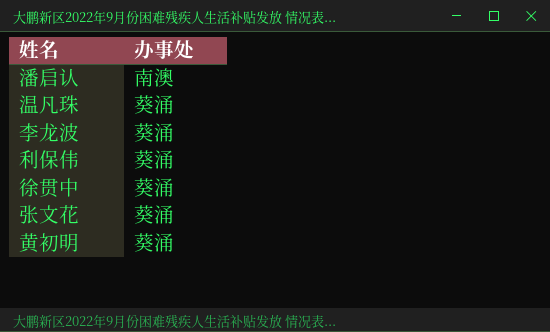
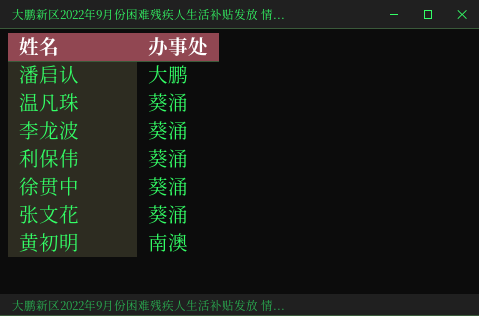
潘启认 | 办事处: 南澳 -> 大鹏
黄初明 | 办事处: 葵涌 -> 南澳

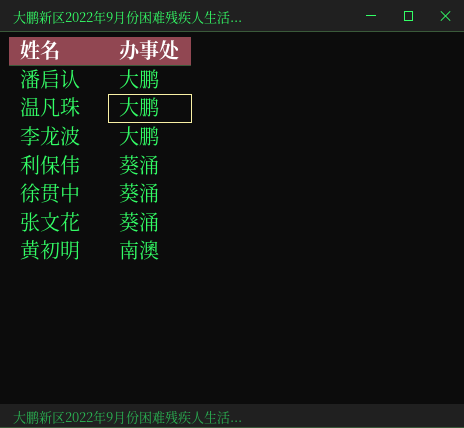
温凡珠 | 办事处: 葵涌 -> 大鹏
李龙波 | 办事处: 葵涌 -> 大鹏

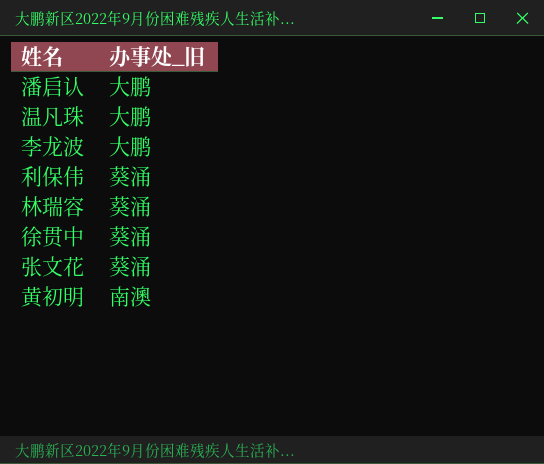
column name: 办事处 -> 办事处_旧
row 林瑞容: none -> 葵涌

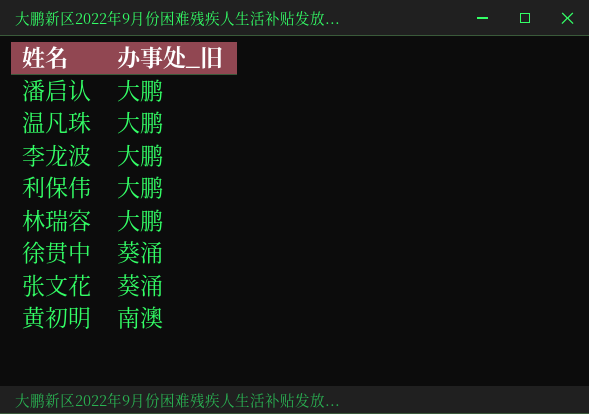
利保伟 | 办事处_旧: 葵涌 -> 大鹏
林瑞容 | 办事处_旧: 葵涌 -> 大鹏

